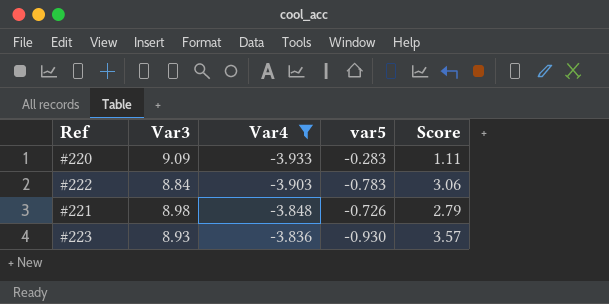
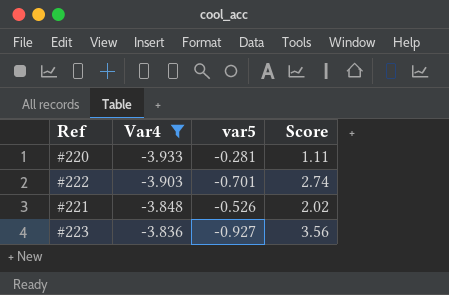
column Var3 | position: 2 -> none
#220 | var5: -0.283 -> -0.281
#222 | var5: -0.783 -> -0.701
#222 | Score: 3.06 -> 2.74
#221 | var5: -0.726 -> -0.526
#221 | Score: 2.79 -> 2.02
#223 | var5: -0.930 -> -0.927
#223 | Score: 3.57 -> 3.56

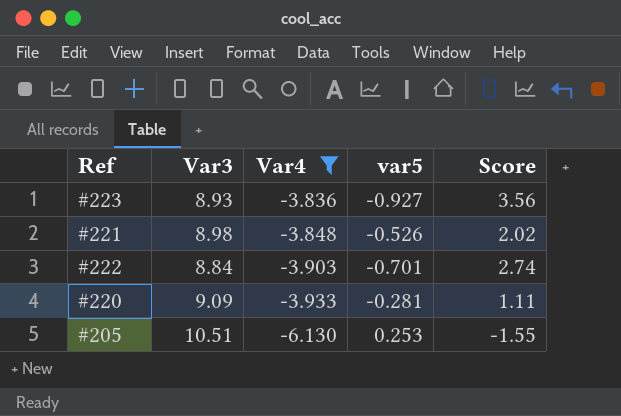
row order: Var4 ascending -> Var4 descending
column Var3 | position: none -> 2
row #205: none -> 10.51 | -6.130 | 0.253 | -1.55

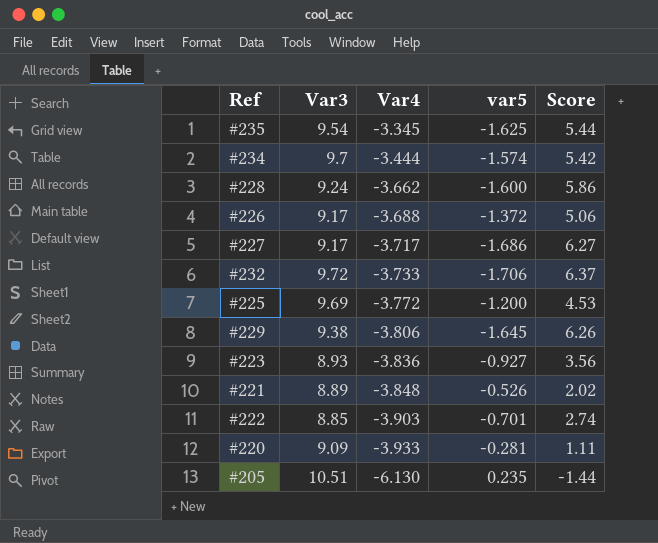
filter: Var4 <= -3.836 -> none
#221 | Var3: 8.98 -> 8.89
#222 | Var3: 8.84 -> 8.85
#205 | var5: 0.253 -> 0.235
#205 | Score: -1.55 -> -1.44

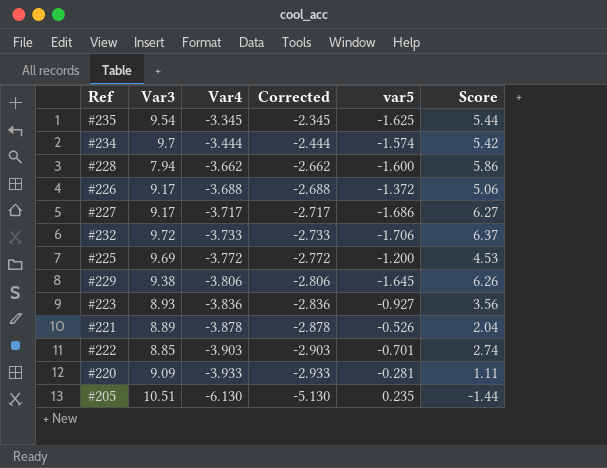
column Corrected | formula: none -> [Var4] + 1
#228 | Var3: 9.24 -> 7.94
#221 | Var4: -3.848 -> -3.878
#221 | Score: 2.02 -> 2.04

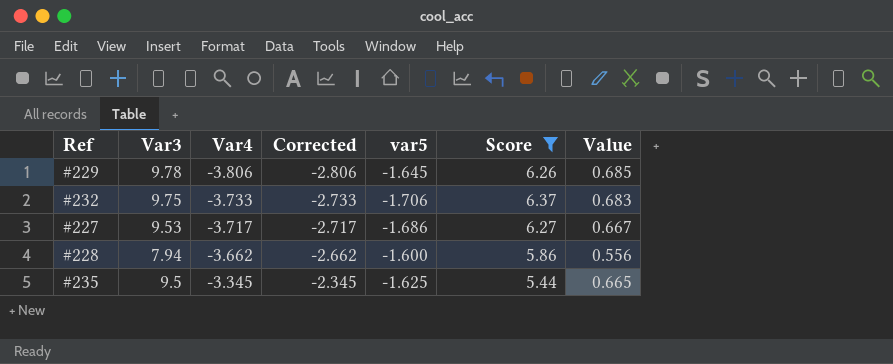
filter: none -> Score >= 5.44
row order: Var4 descending -> Var4 ascending
column Value | formula: none -> [Var3] * 0.07
#229 | Var3: 9.38 -> 9.78
#232 | Var3: 9.72 -> 9.75
#227 | Var3: 9.17 -> 9.53
#235 | Var3: 9.54 -> 9.5

